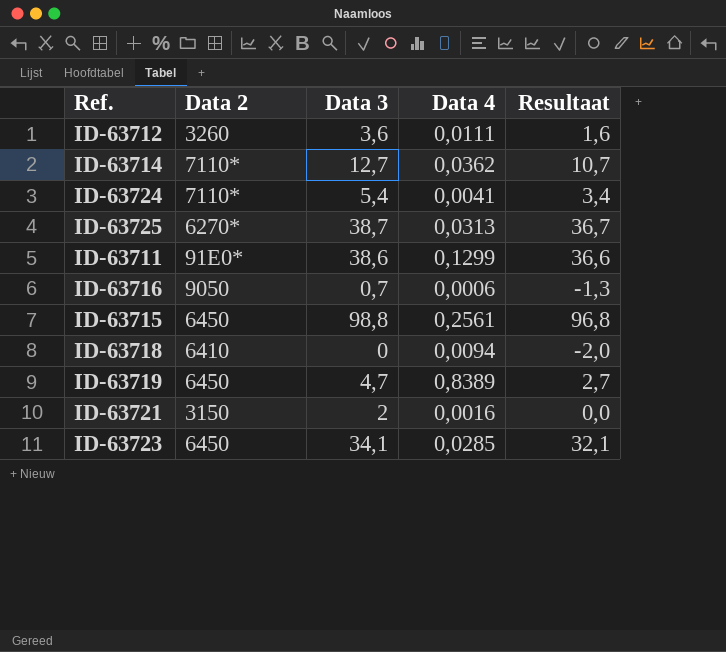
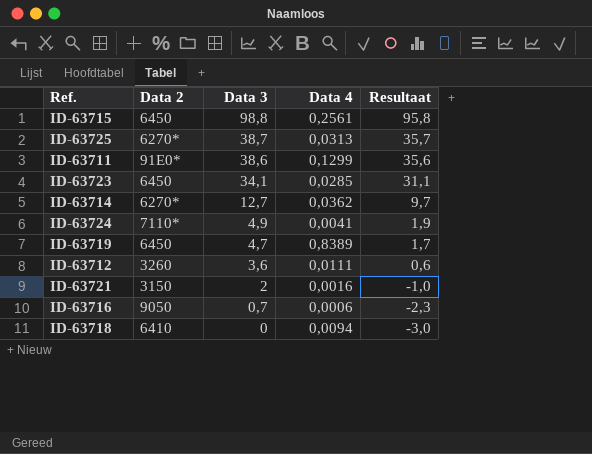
row order: none -> Data 3 descending
column Resultaat | formula: [Data 3] - 2 -> [Data 3] - 3
ID-63714 | Data 2: 7110* -> 6270*
ID-63724 | Data 3: 5,4 -> 4,9

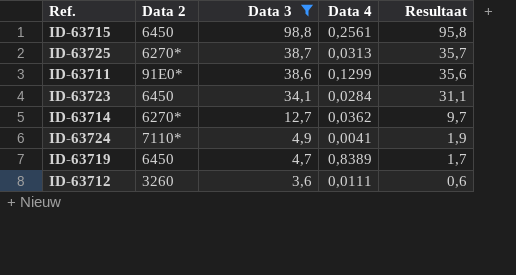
filter: none -> Data 3 >= 3,6
ID-63723 | Data 4: 0,0285 -> 0,0284

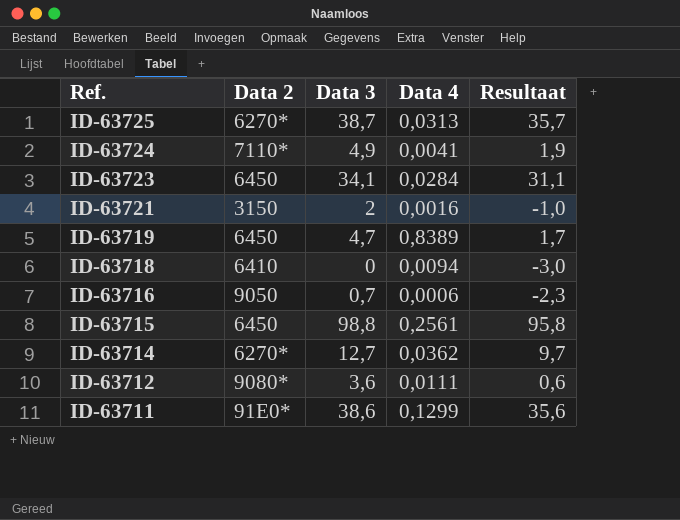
filter: Data 3 >= 3,6 -> none
row order: Data 3 descending -> Ref. descending
ID-63712 | Data 2: 3260 -> 9080*

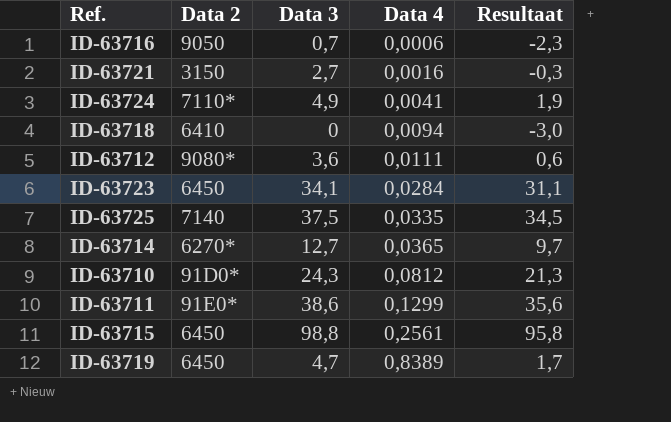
row order: Ref. descending -> Data 4 ascending
ID-63721 | Data 3: 2 -> 2,7
ID-63721 | Resultaat: -1,0 -> -0,3
ID-63725 | Data 2: 6270* -> 7140
ID-63725 | Data 3: 38,7 -> 37,5
ID-63725 | Data 4: 0,0313 -> 0,0335
ID-63725 | Resultaat: 35,7 -> 34,5
ID-63714 | Data 4: 0,0362 -> 0,0365
row ID-63710: none -> 91D0* | 24,3 | 0,0812 | 21,3

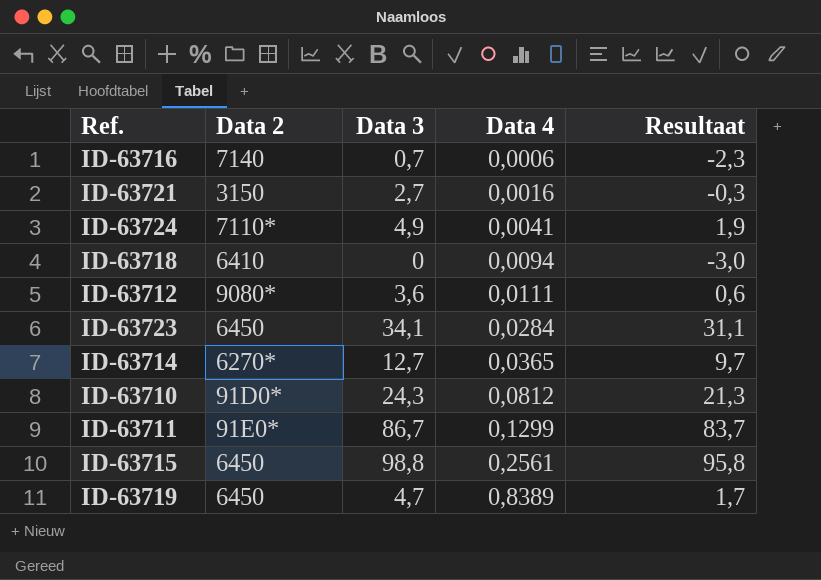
row ID-63725: 7140 | 37,5 | 0,0335 | 34,5 -> none
ID-63716 | Data 2: 9050 -> 7140
ID-63711 | Data 3: 38,6 -> 86,7
ID-63711 | Resultaat: 35,6 -> 83,7

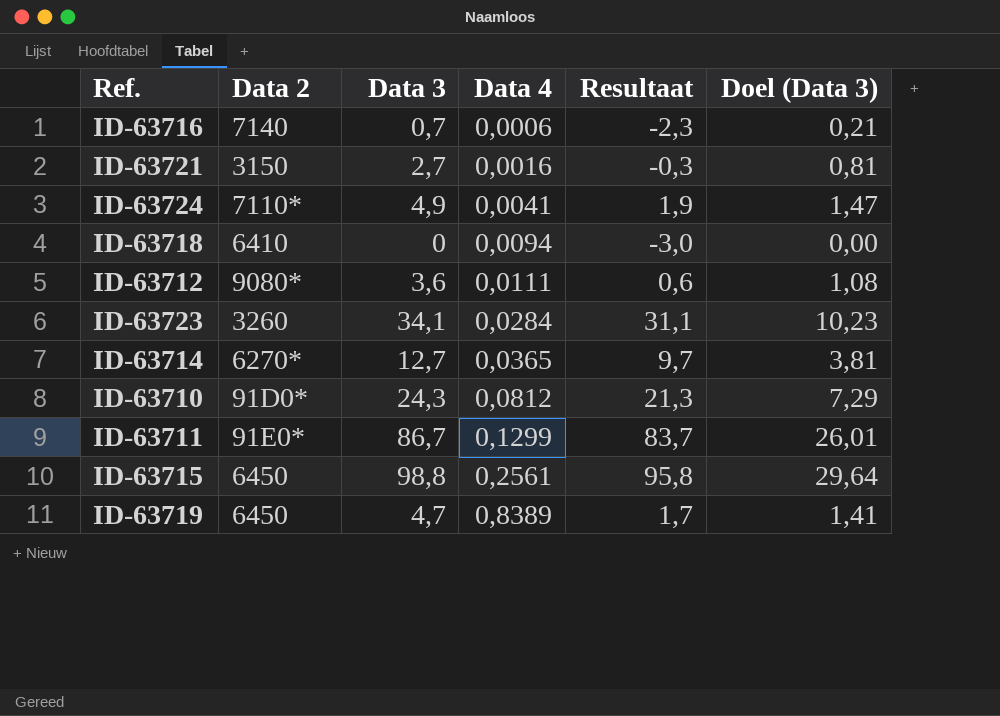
column Doel (Data 3) | formula: none -> [Data 3] * 0,3
ID-63723 | Data 2: 6450 -> 3260

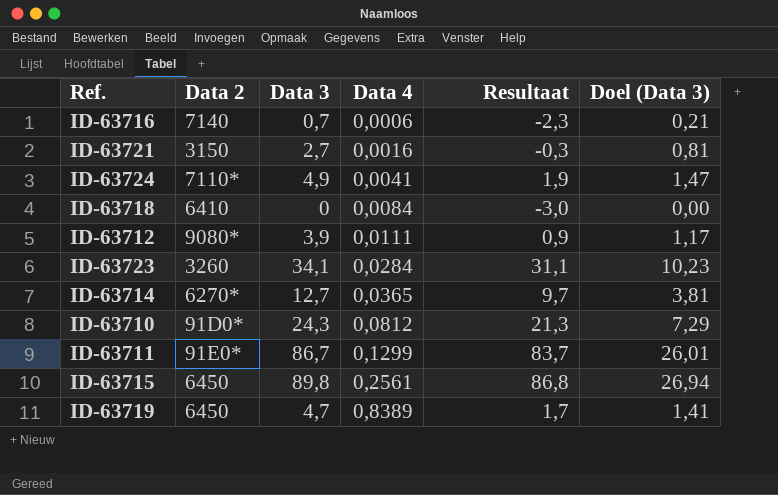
ID-63718 | Data 4: 0,0094 -> 0,0084
ID-63712 | Data 3: 3,6 -> 3,9
ID-63712 | Resultaat: 0,6 -> 0,9
ID-63712 | Doel (Data 3): 1,08 -> 1,17
ID-63715 | Data 3: 98,8 -> 89,8
ID-63715 | Resultaat: 95,8 -> 86,8
ID-63715 | Doel (Data 3): 29,64 -> 26,94

